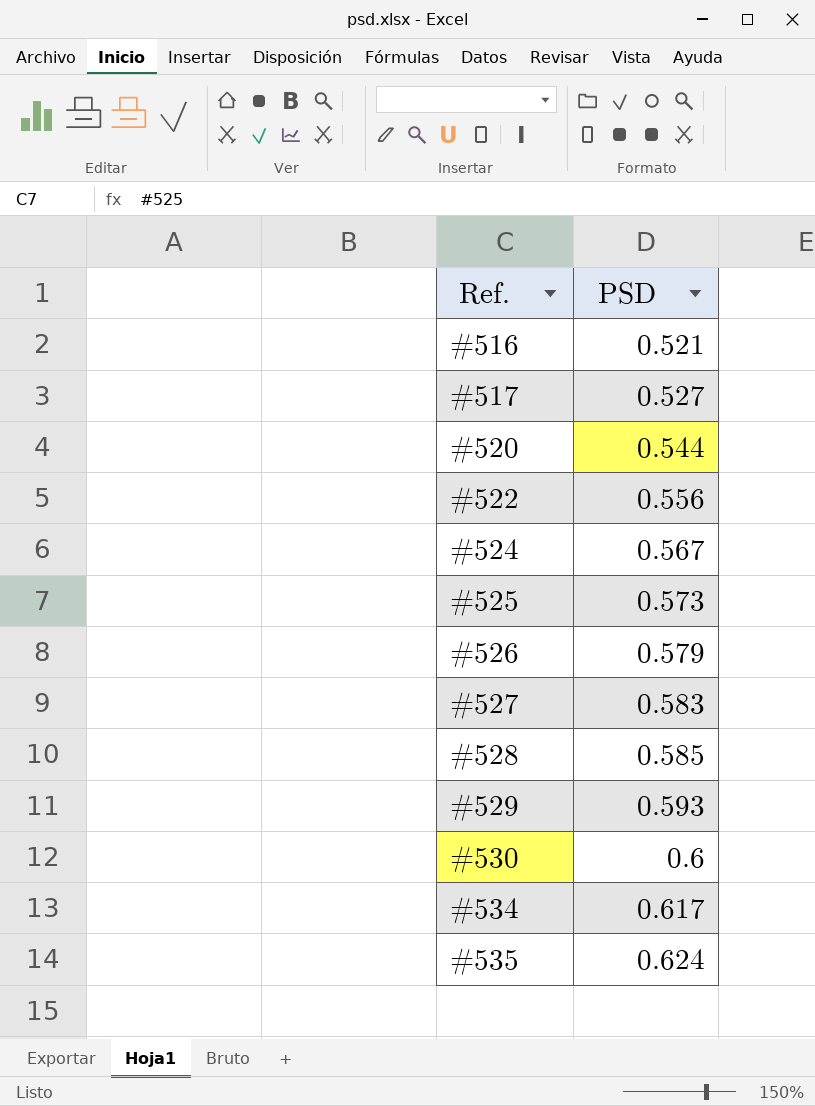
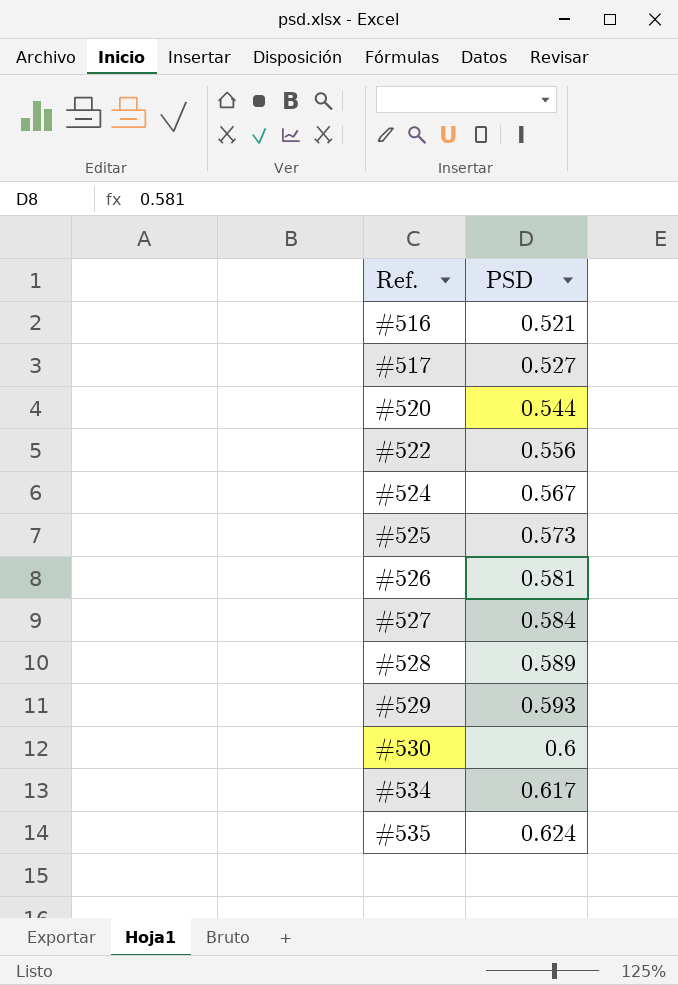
#526 | PSD: 0.579 -> 0.581
#527 | PSD: 0.583 -> 0.584
#528 | PSD: 0.585 -> 0.589

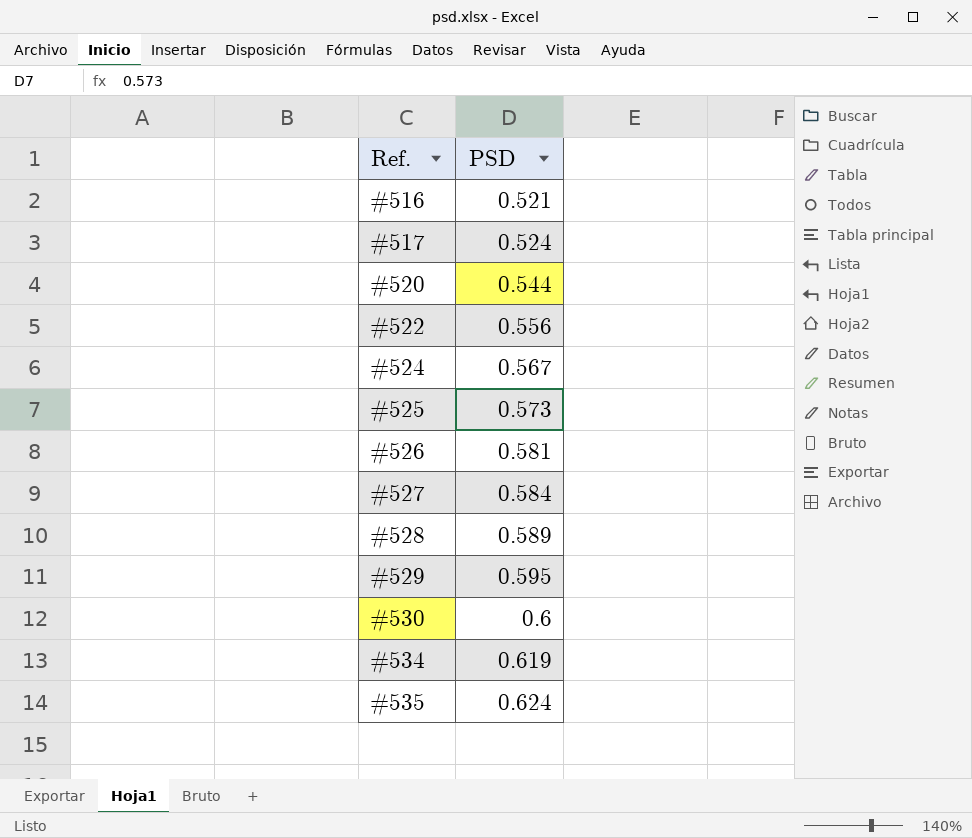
#517 | PSD: 0.527 -> 0.524
#529 | PSD: 0.593 -> 0.595
#534 | PSD: 0.617 -> 0.619

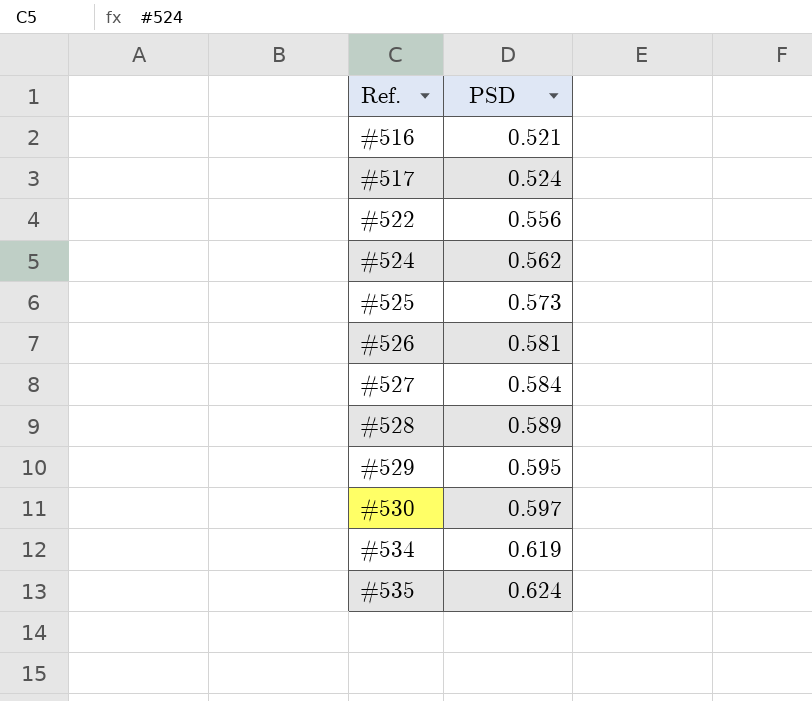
row #520: 0.544 -> none
#524 | PSD: 0.567 -> 0.562
#530 | PSD: 0.6 -> 0.597

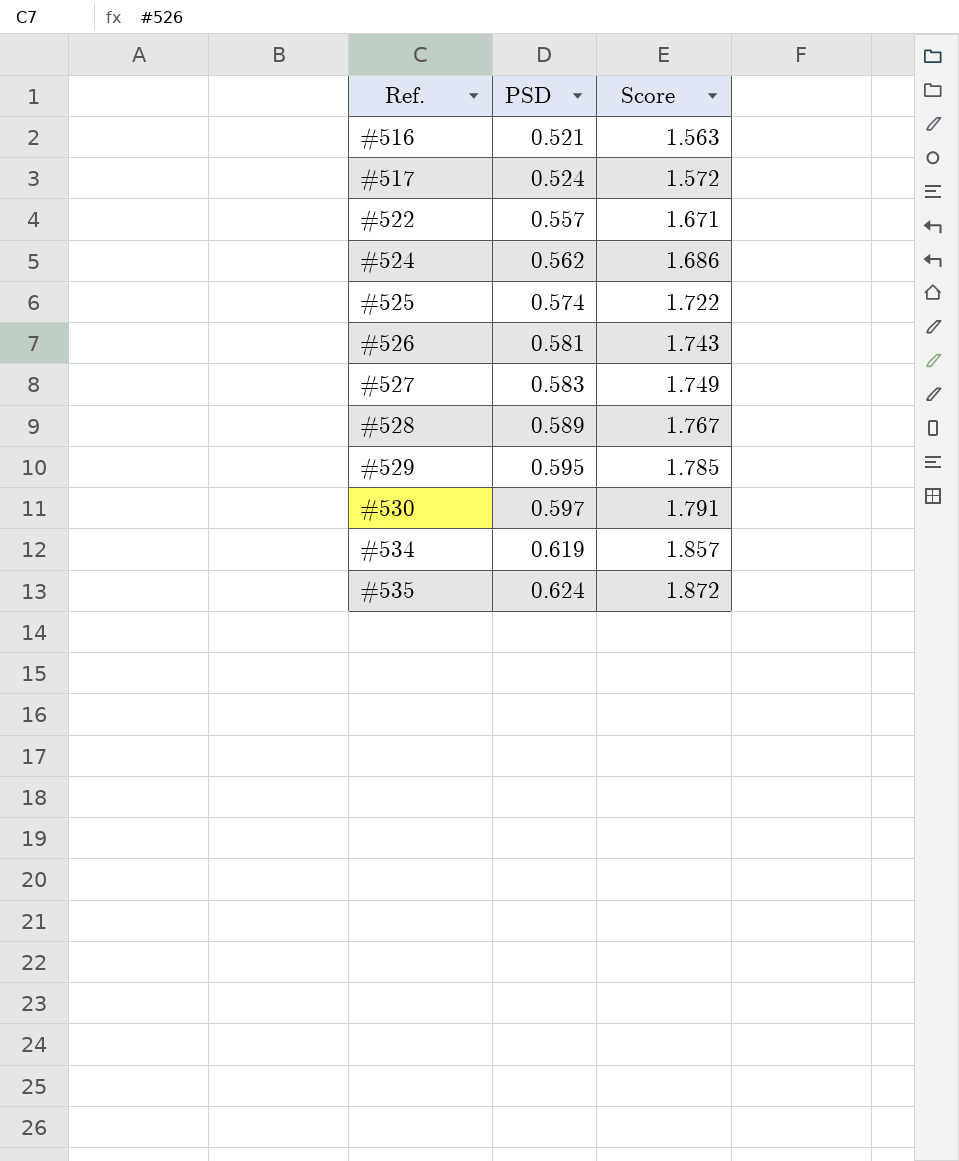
column Score | formula: none -> [PSD] * 3
#522 | PSD: 0.556 -> 0.557
#525 | PSD: 0.573 -> 0.574
#527 | PSD: 0.584 -> 0.583

